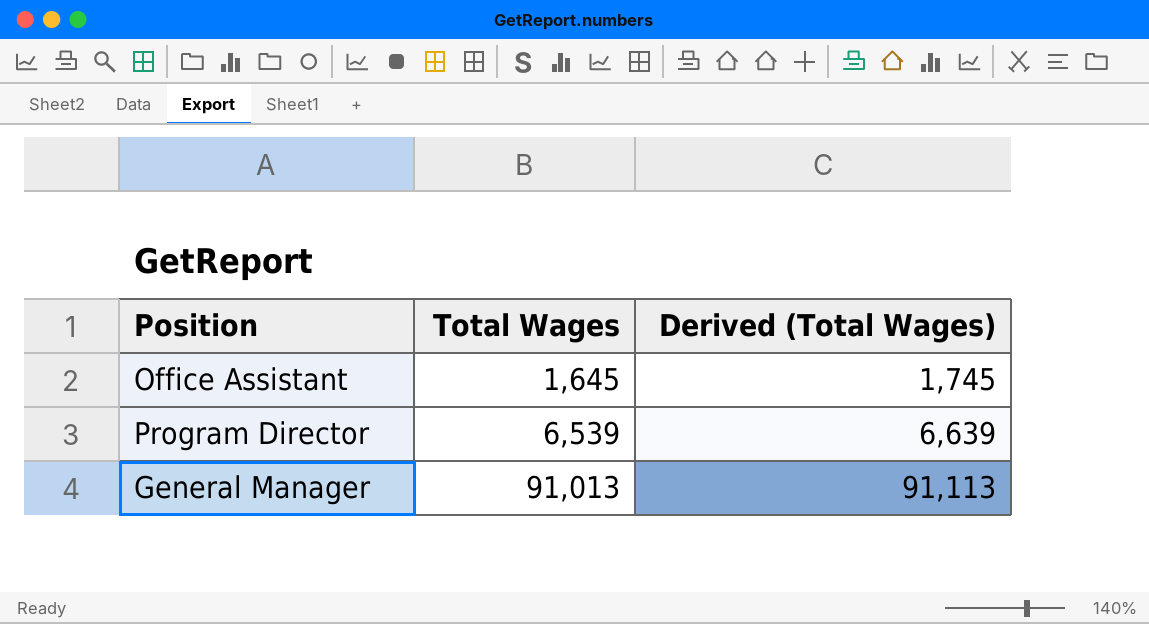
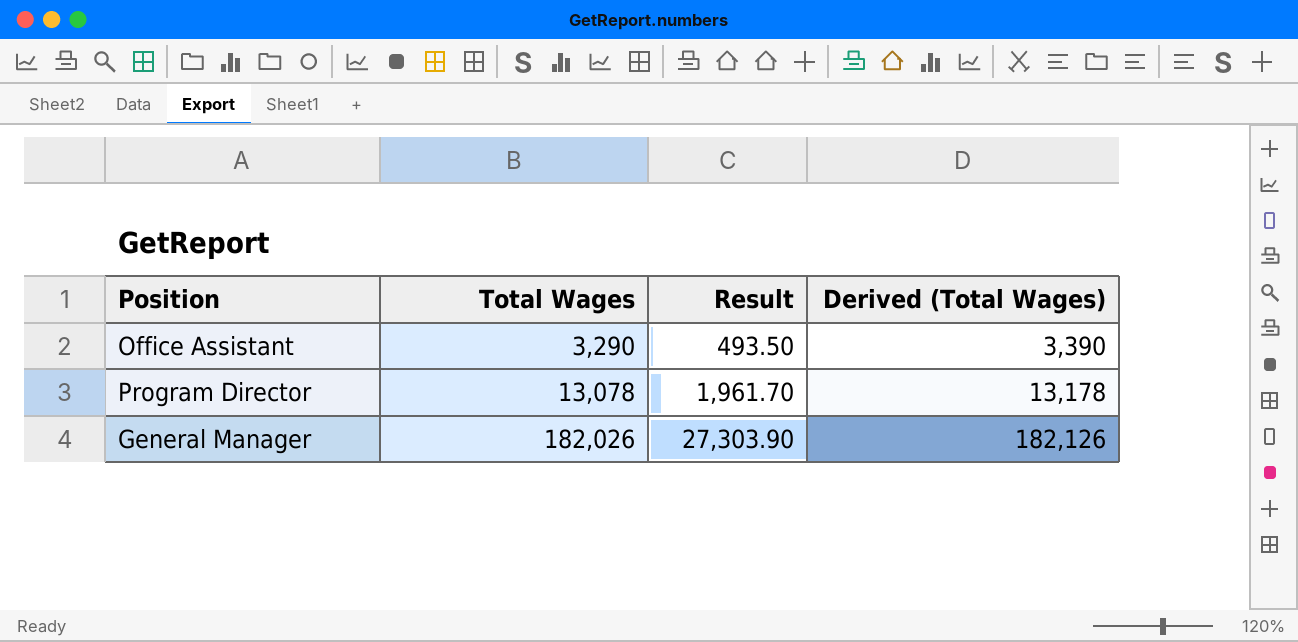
column Result | formula: none -> [Total Wages] * 0.15
Office Assistant | Total Wages: 1,645 -> 3,290
Office Assistant | Derived (Total Wages): 1,745 -> 3,390
Program Director | Total Wages: 6,539 -> 13,078
Program Director | Derived (Total Wages): 6,639 -> 13,178
General Manager | Total Wages: 91,013 -> 182,026
General Manager | Derived (Total Wages): 91,113 -> 182,126

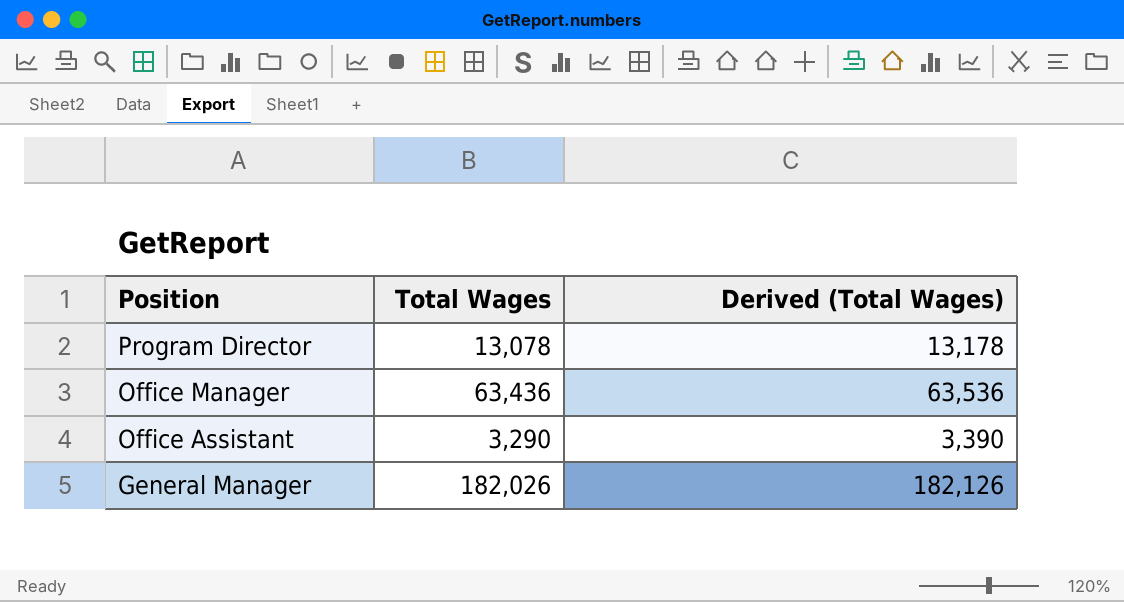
row order: Total Wages ascending -> Position descending
column Result | formula: [Total Wages] * 0.15 -> none
row Office Manager: none -> 63,436 | 63,536

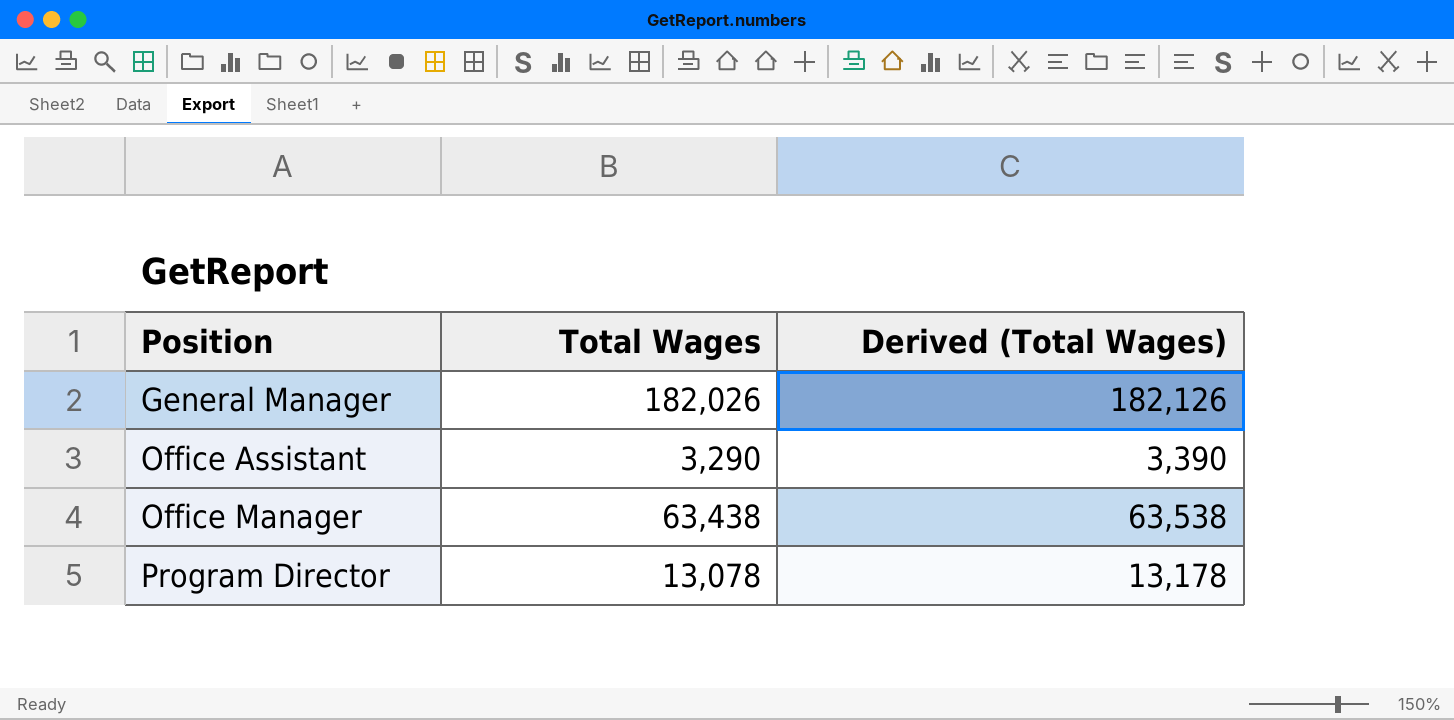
row order: Position descending -> Position ascending
Office Manager | Total Wages: 63,436 -> 63,438
Office Manager | Derived (Total Wages): 63,536 -> 63,538

